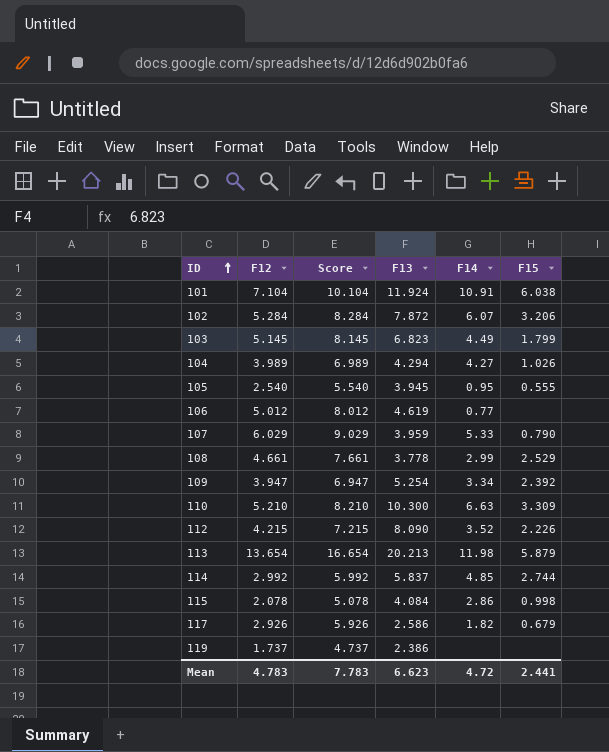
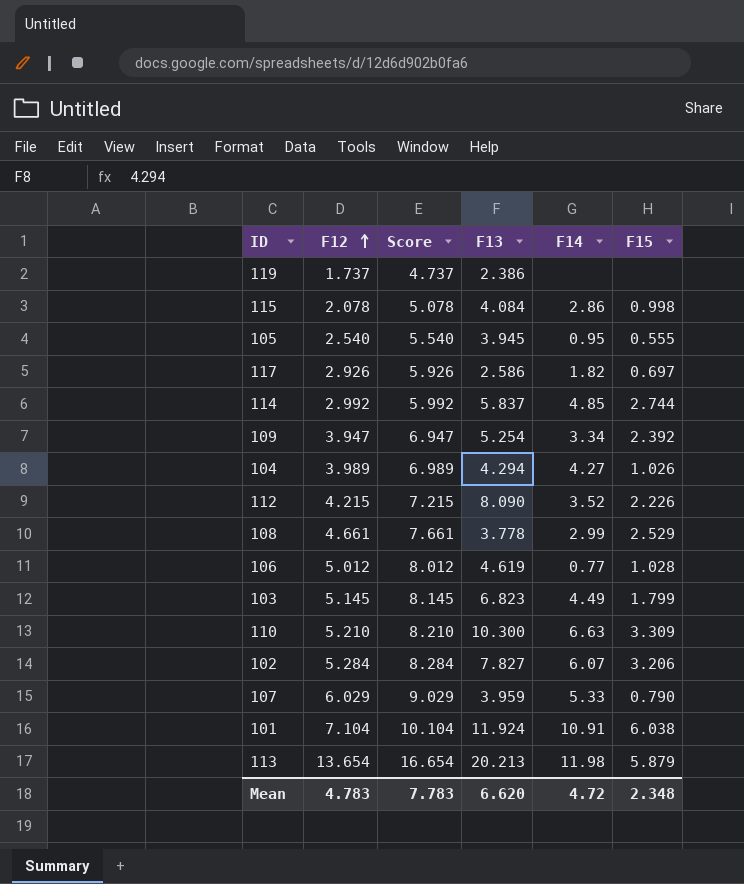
row order: ID ascending -> F12 ascending
117 | F15: 0.679 -> 0.697
106 | F15: none -> 1.028
102 | F13: 7.872 -> 7.827
Mean | F13: 6.623 -> 6.620
Mean | F15: 2.441 -> 2.348

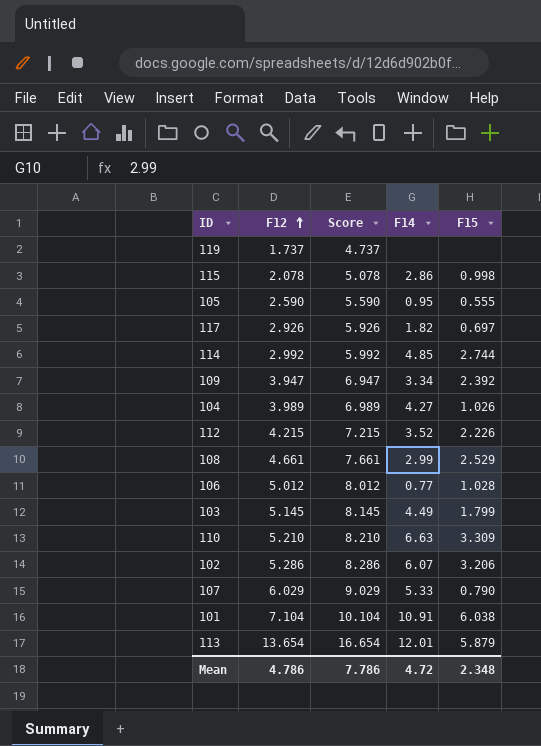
column F13 | position: 4 -> none
105 | F12: 2.540 -> 2.590
105 | Score: 5.540 -> 5.590
102 | F12: 5.284 -> 5.286
102 | Score: 8.284 -> 8.286
113 | F14: 11.98 -> 12.01
Mean | F12: 4.783 -> 4.786
Mean | Score: 7.783 -> 7.786

